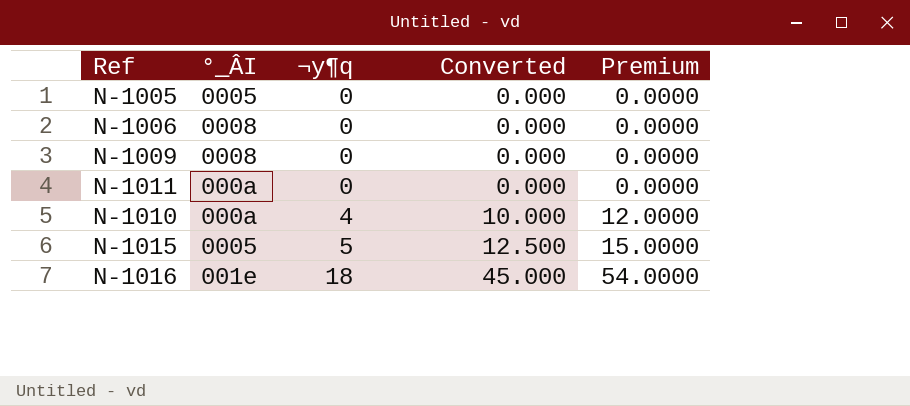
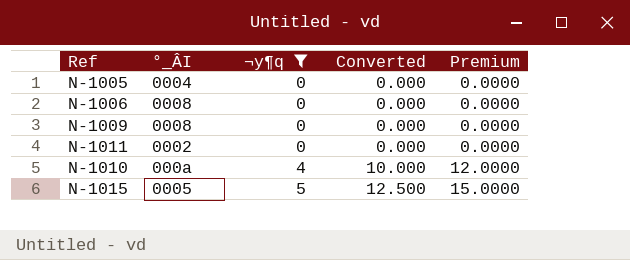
filter: none -> ¬y¶q != 18
N-1005 | °_ÂI: 0005 -> 0004
N-1011 | °_ÂI: 000a -> 0002

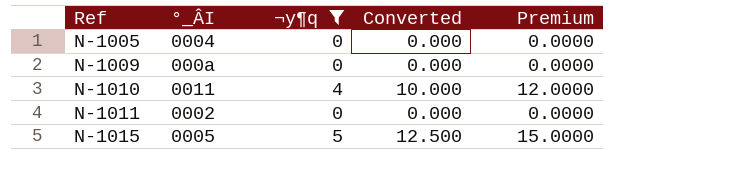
row order: ¬y¶q ascending -> Ref ascending
row N-1006: 0008 | 0 | 0.000 | 0.0000 -> none
N-1009 | °_ÂI: 0008 -> 000a
N-1010 | °_ÂI: 000a -> 0011

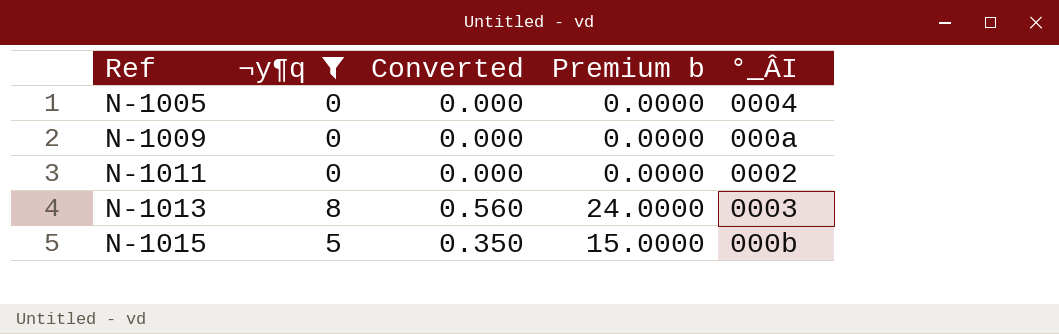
column Converted | formula: [¬y¶q] * 2.5 -> [¬y¶q] * 0.07
column name: Premium -> Premium b
column °_ÂI | position: 2 -> 5
row N-1010: 0011 | 4 | 10.000 | 12.0000 -> none
row N-1013: none -> 8 | 0.560 | 24.0000 | 0003
N-1015 | °_ÂI: 0005 -> 000b

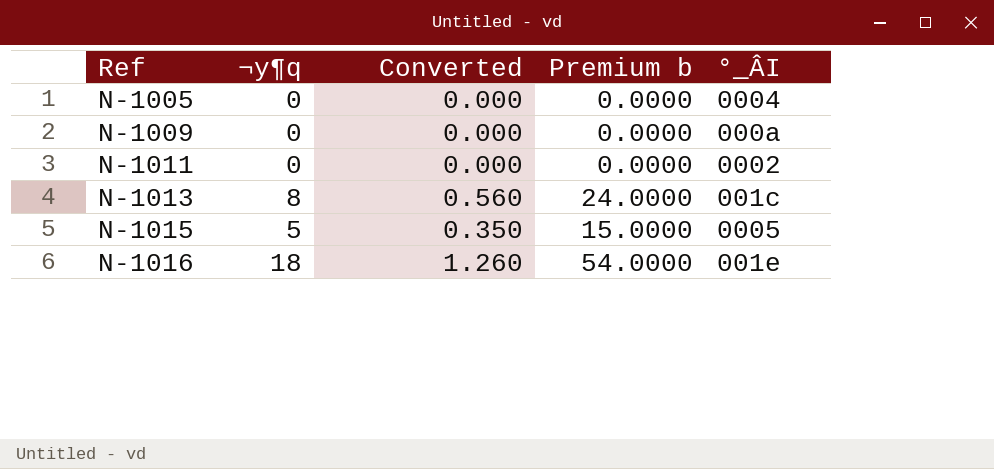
filter: ¬y¶q != 18 -> none
N-1013 | °_ÂI: 0003 -> 001c
N-1015 | °_ÂI: 000b -> 0005

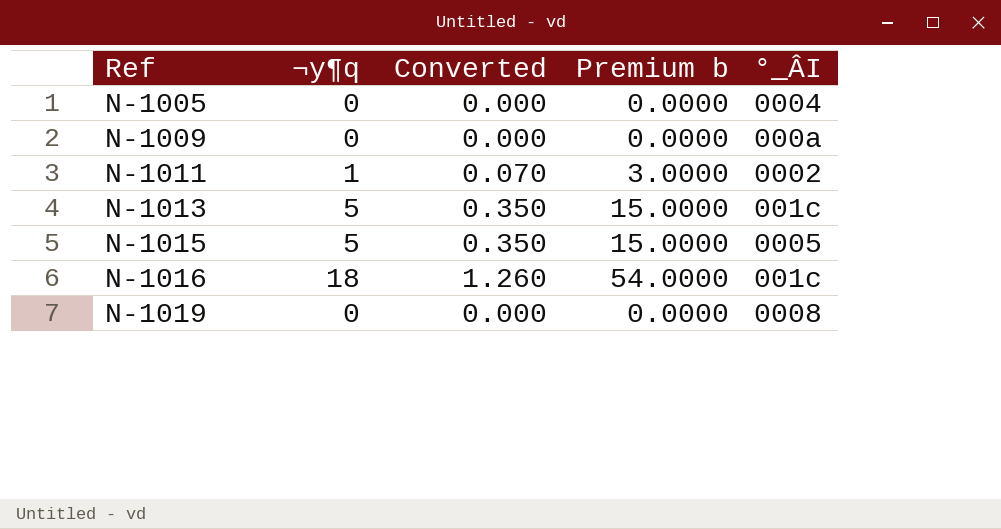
N-1011 | ¬y¶q: 0 -> 1
N-1011 | Converted: 0.000 -> 0.070
N-1011 | Premium b: 0.0000 -> 3.0000
N-1013 | ¬y¶q: 8 -> 5
N-1013 | Converted: 0.560 -> 0.350
N-1013 | Premium b: 24.0000 -> 15.0000
N-1016 | °_ÂI: 001e -> 001c
row N-1019: none -> 0 | 0.000 | 0.0000 | 0008

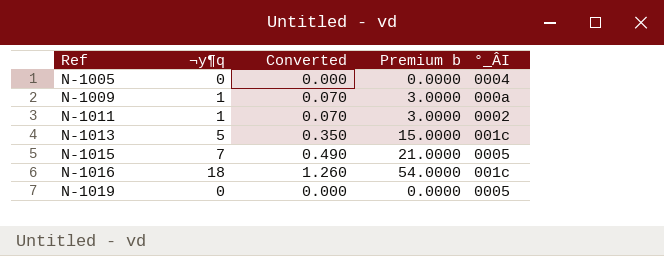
N-1009 | ¬y¶q: 0 -> 1
N-1009 | Converted: 0.000 -> 0.070
N-1009 | Premium b: 0.0000 -> 3.0000
N-1015 | ¬y¶q: 5 -> 7
N-1015 | Converted: 0.350 -> 0.490
N-1015 | Premium b: 15.0000 -> 21.0000
N-1019 | °_ÂI: 0008 -> 0005

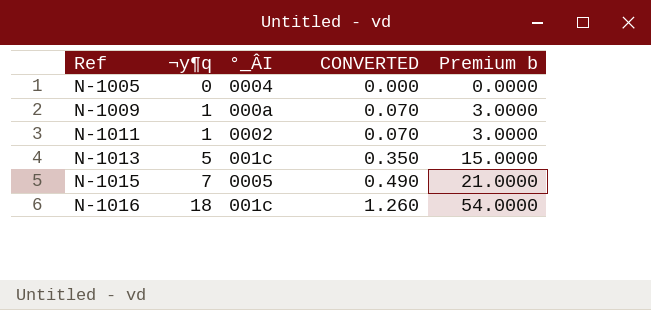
column °_ÂI | position: 5 -> 3
column name: Converted -> CONVERTED
row N-1019: 0 | 0.000 | 0.0000 | 0005 -> none

